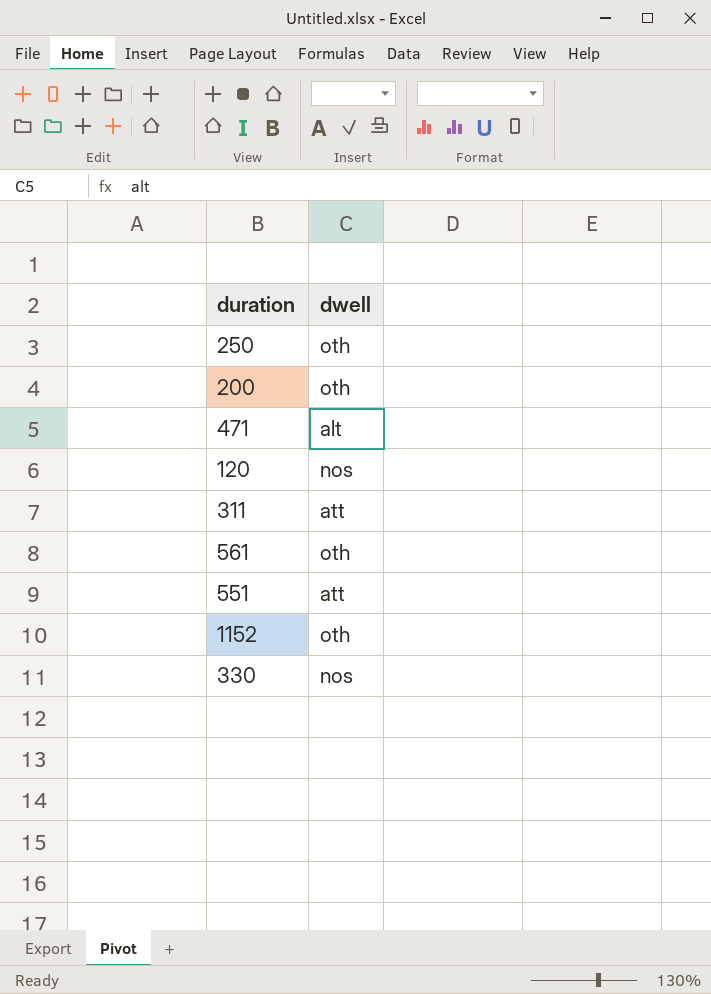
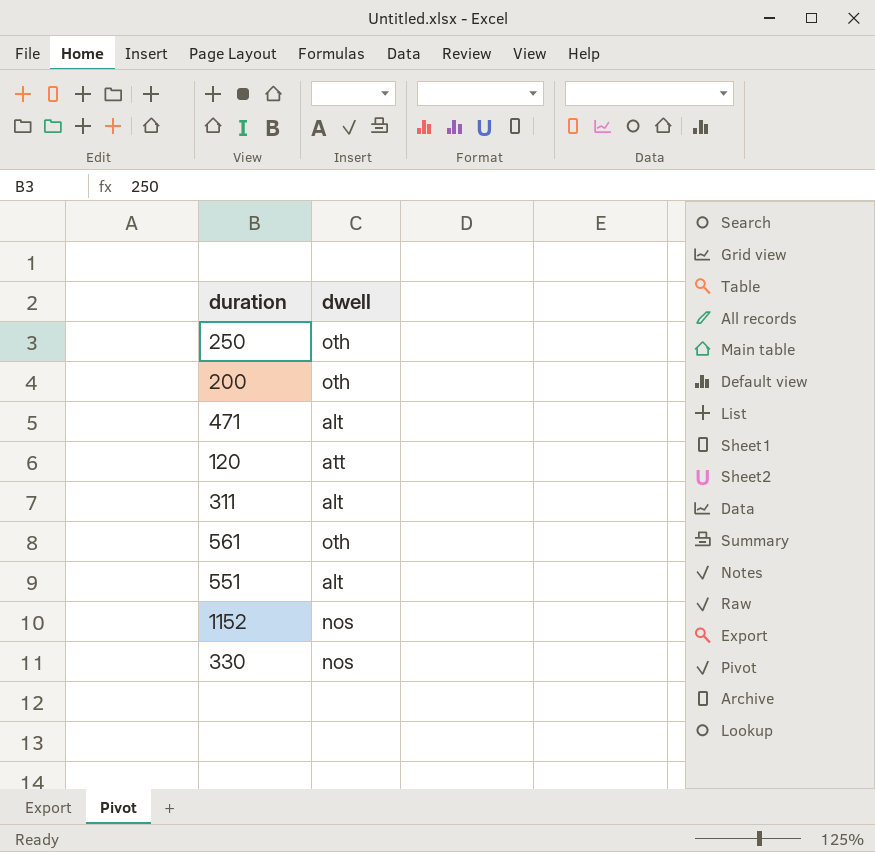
120 | dwell: nos -> att
311 | dwell: att -> alt
551 | dwell: att -> alt
1152 | dwell: oth -> nos

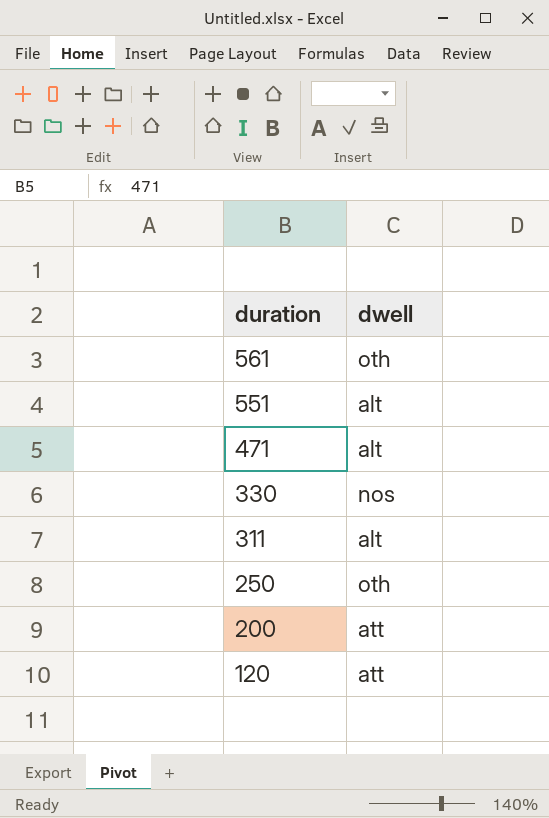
row order: none -> duration descending
row 1152: nos -> none
200 | dwell: oth -> att

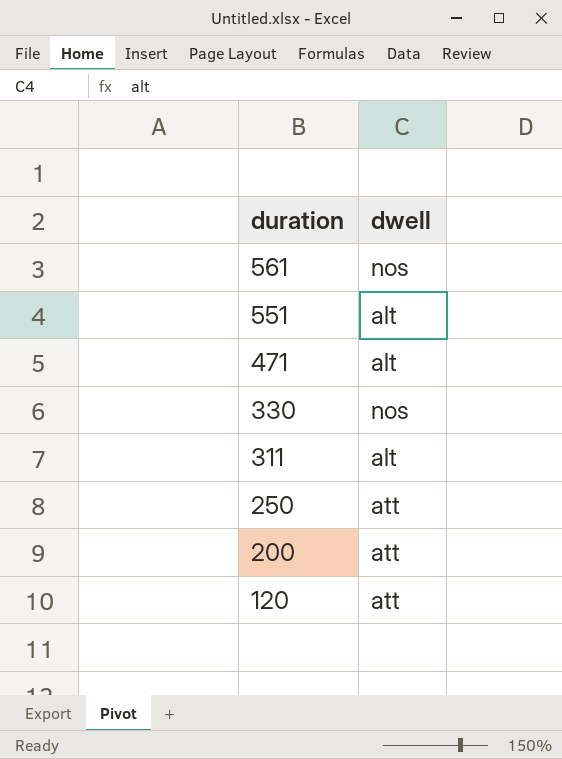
561 | dwell: oth -> nos
250 | dwell: oth -> att

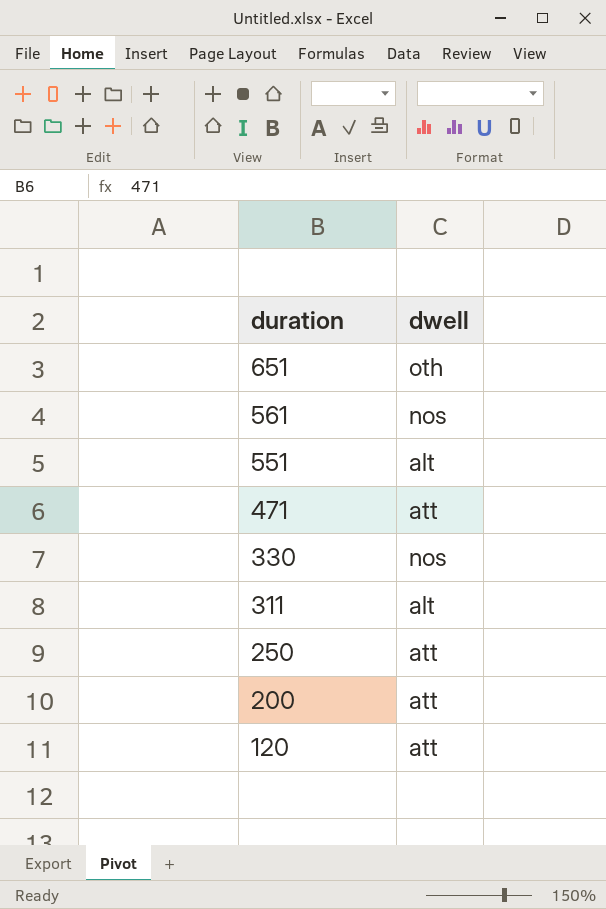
row 651: none -> oth
471 | dwell: alt -> att

